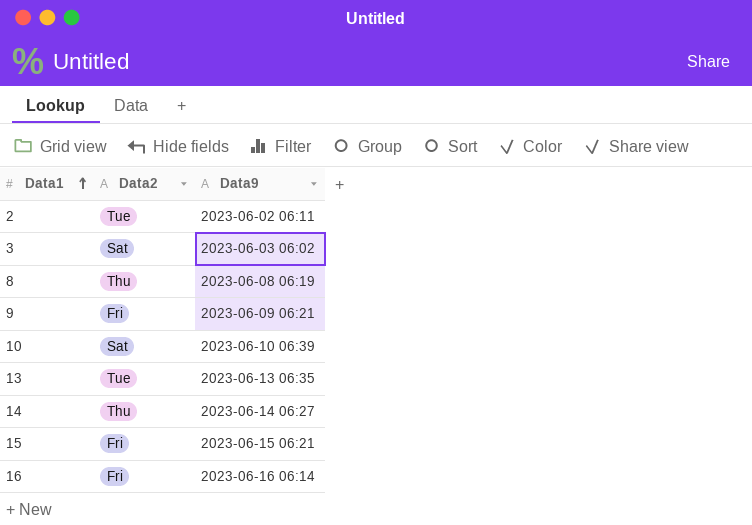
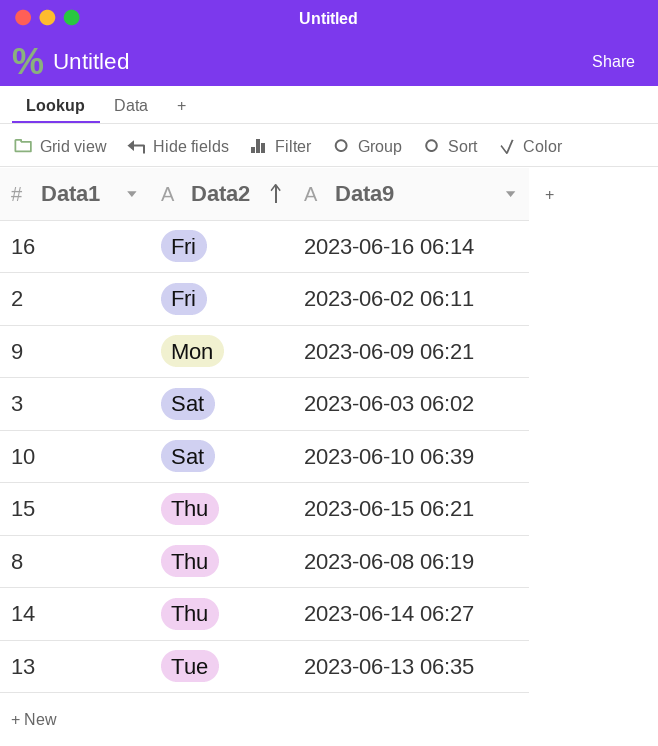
row order: Data1 ascending -> Data2 ascending
2 | Data2: Tue -> Fri
9 | Data2: Fri -> Mon
15 | Data2: Fri -> Thu

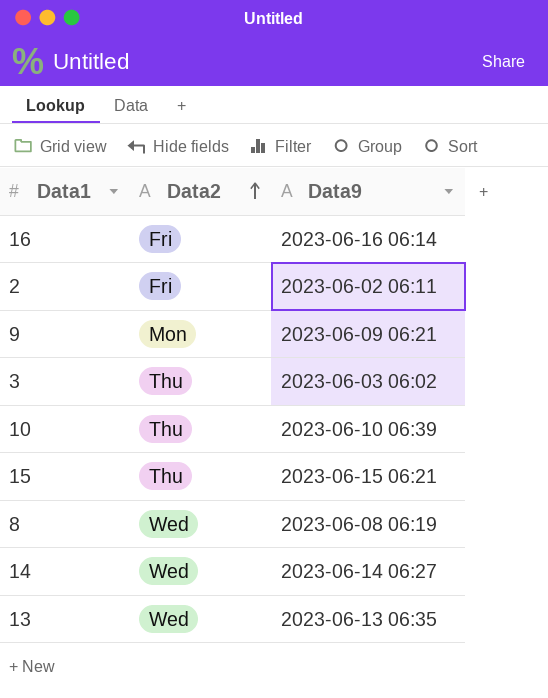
3 | Data2: Sat -> Thu
10 | Data2: Sat -> Thu
8 | Data2: Thu -> Wed
14 | Data2: Thu -> Wed
13 | Data2: Tue -> Wed

